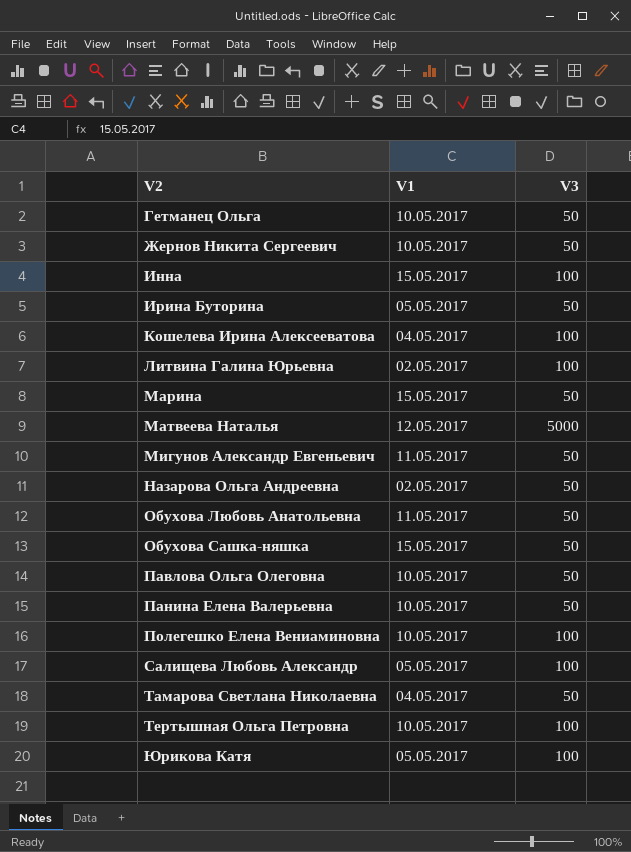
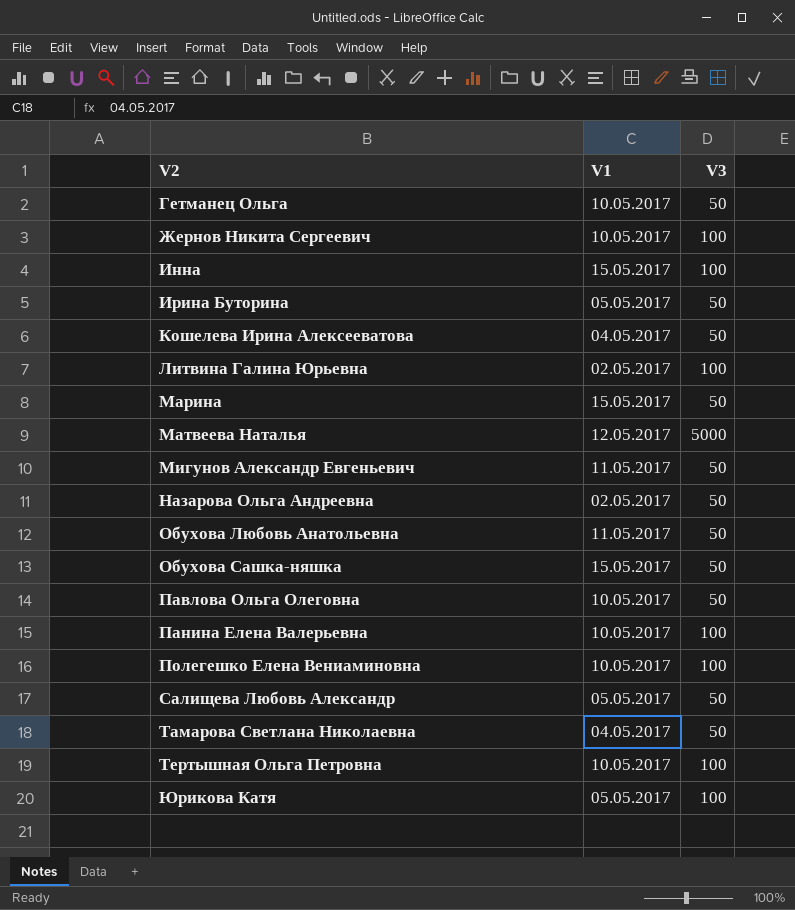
Жернов Никита Сергеевич | V3: 50 -> 100
Кошелева Ирина Алексееватова | V3: 100 -> 50
Панина Елена Валерьевна | V3: 50 -> 100
Салищева Любовь Александр | V3: 100 -> 50

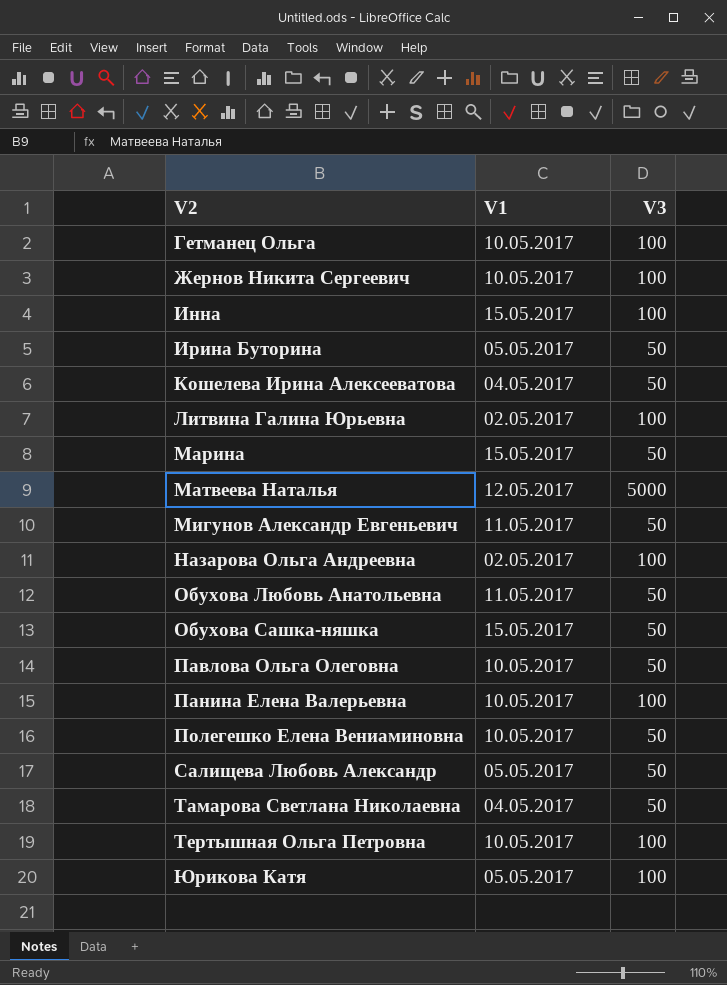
Гетманец Ольга | V3: 50 -> 100
Назарова Ольга Андреевна | V3: 50 -> 100
Полегешко Елена Вениаминовна | V3: 100 -> 50

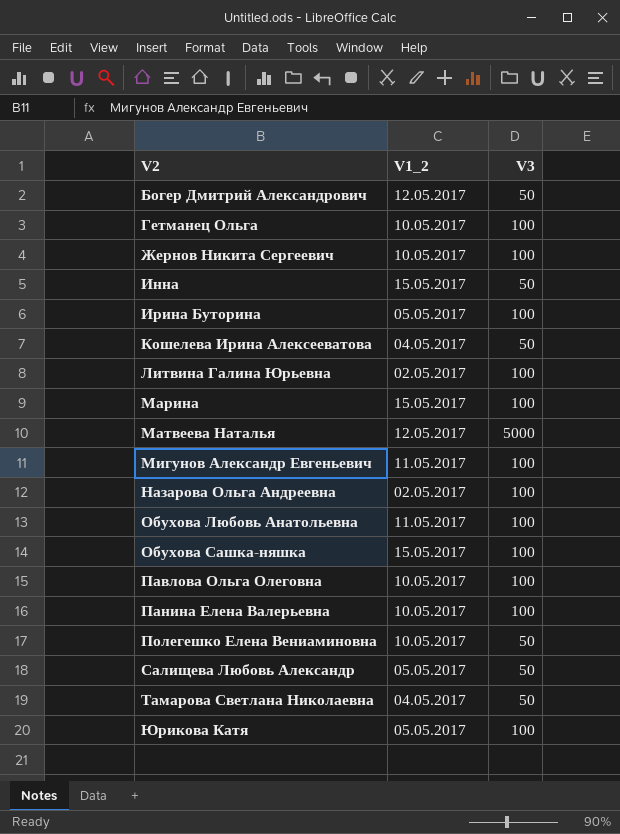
column name: V1 -> V1_2
row Тертышная Ольга Петровна: 10.05.2017 | 100 -> none
row Богер Дмитрий Александрович: none -> 12.05.2017 | 50
Инна | V3: 100 -> 50
Ирина Буторина | V3: 50 -> 100
Марина | V3: 50 -> 100
Мигунов Александр Евгеньевич | V3: 50 -> 100
Обухова Любовь Анатольевна | V3: 50 -> 100
Обухова Сашка-няшка | V3: 50 -> 100
Павлова Ольга Олеговна | V3: 50 -> 100

